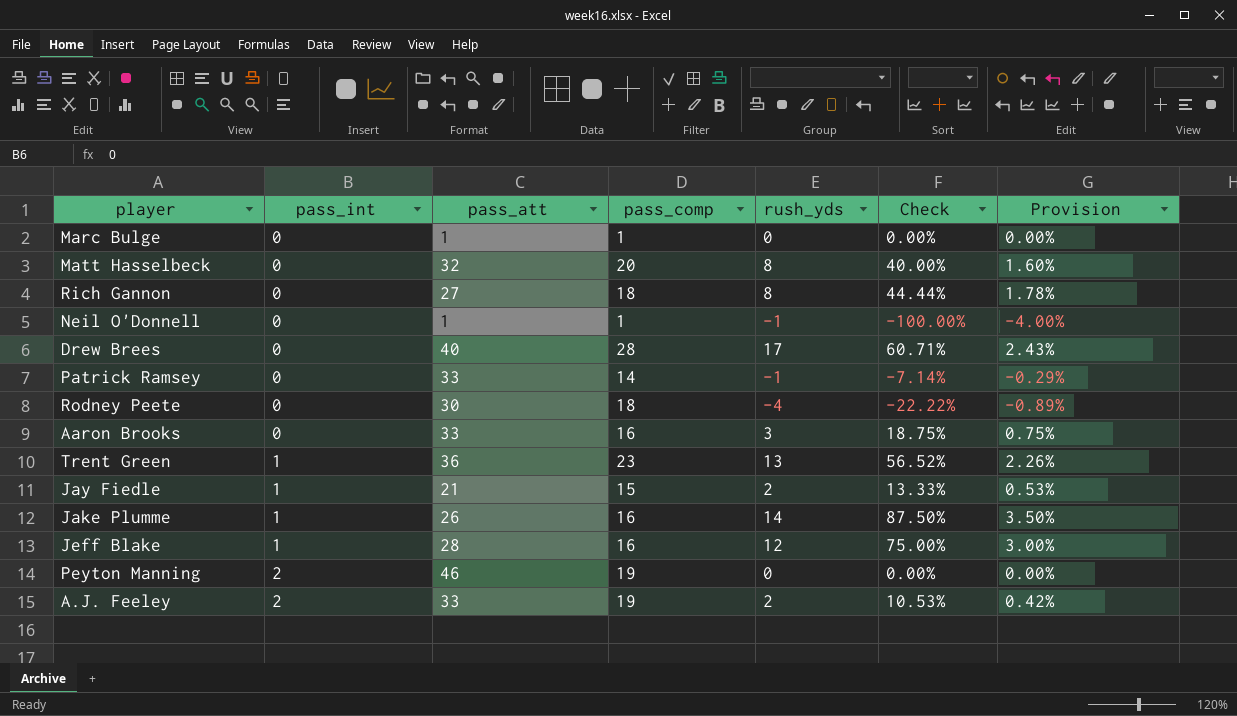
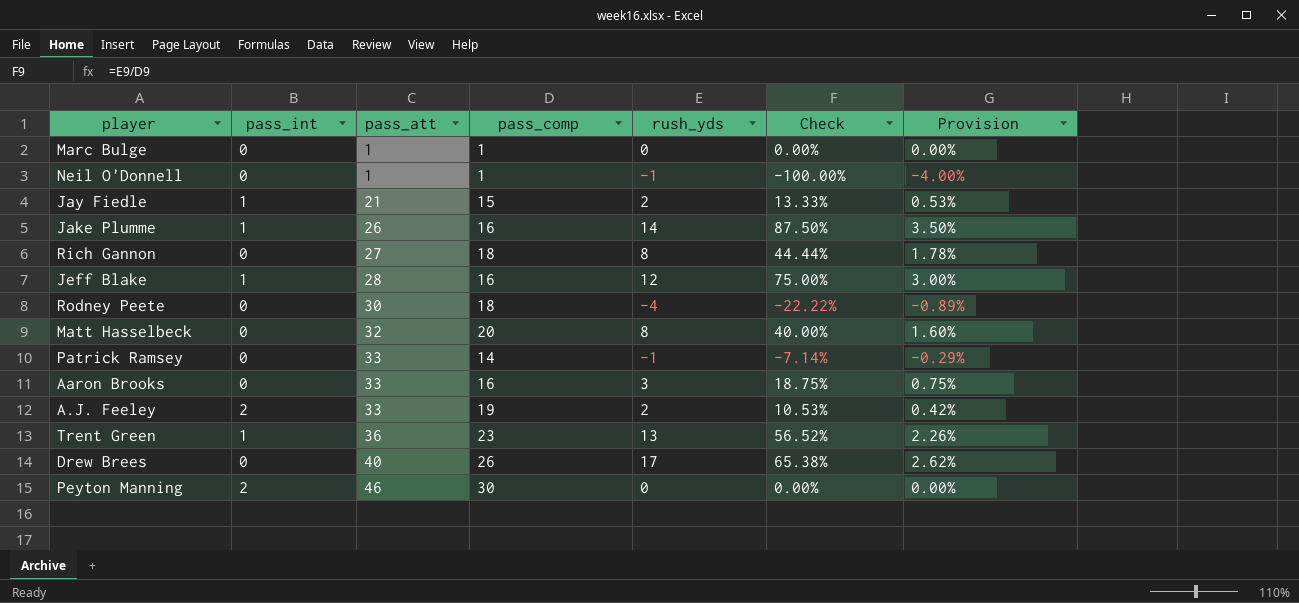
row order: pass_int ascending -> pass_att ascending
Drew Brees | pass_comp: 28 -> 26
Drew Brees | Check: 60.71% -> 65.38%
Drew Brees | Provision: 2.43% -> 2.62%
Peyton Manning | pass_comp: 19 -> 30

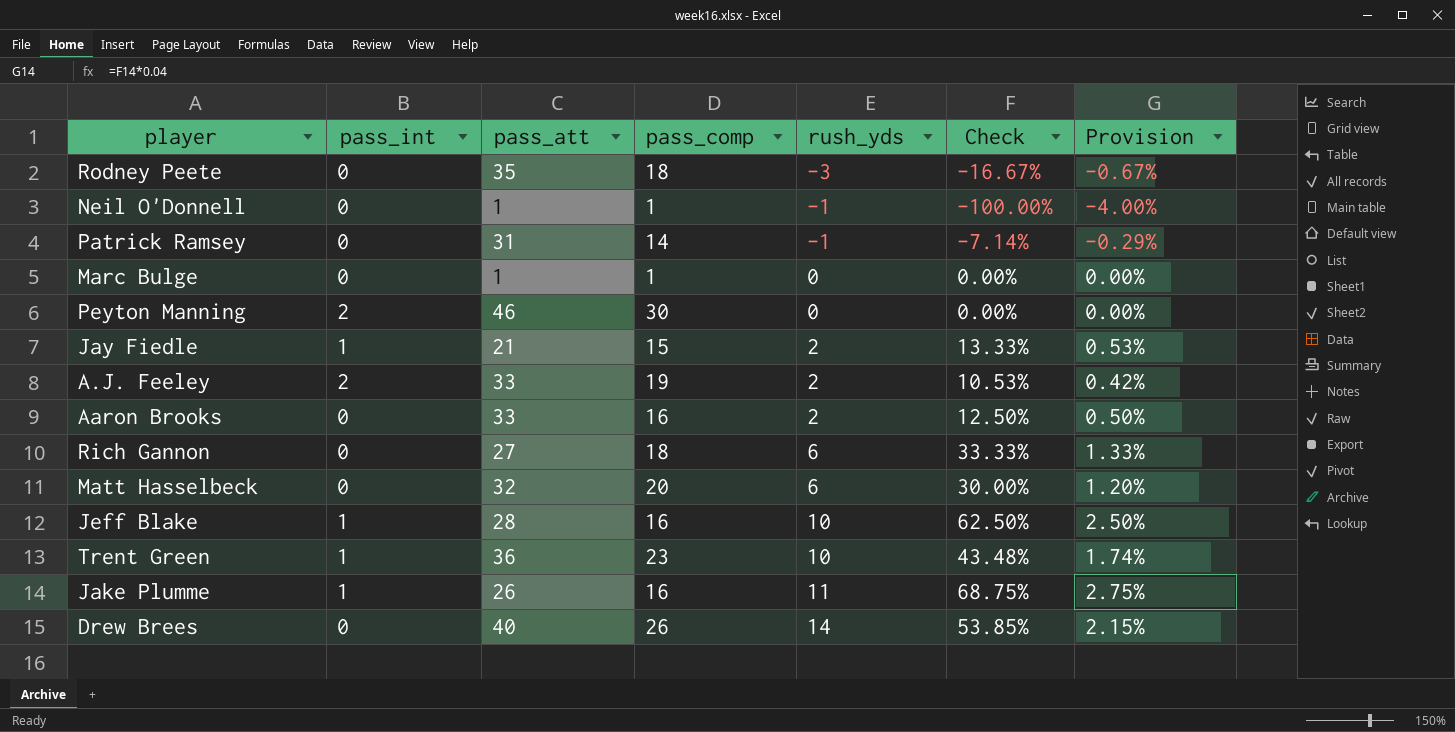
row order: pass_att ascending -> rush_yds ascending
Rodney Peete | pass_att: 30 -> 35
Rodney Peete | rush_yds: -4 -> -3
Rodney Peete | Check: -22.22% -> -16.67%
Rodney Peete | Provision: -0.89% -> -0.67%
Patrick Ramsey | pass_att: 33 -> 31
Aaron Brooks | rush_yds: 3 -> 2
Aaron Brooks | Check: 18.75% -> 12.50%
Aaron Brooks | Provision: 0.75% -> 0.50%
Rich Gannon | rush_yds: 8 -> 6
Rich Gannon | Check: 44.44% -> 33.33%
Rich Gannon | Provision: 1.78% -> 1.33%
Matt Hasselbeck | rush_yds: 8 -> 6
Matt Hasselbeck | Check: 40.00% -> 30.00%
Matt Hasselbeck | Provision: 1.60% -> 1.20%
Jeff Blake | rush_yds: 12 -> 10
Jeff Blake | Check: 75.00% -> 62.50%
Jeff Blake | Provision: 3.00% -> 2.50%
Trent Green | rush_yds: 13 -> 10
Trent Green | Check: 56.52% -> 43.48%
Trent Green | Provision: 2.26% -> 1.74%
Jake Plumme | rush_yds: 14 -> 11
Jake Plumme | Check: 87.50% -> 68.75%
Jake Plumme | Provision: 3.50% -> 2.75%
Drew Brees | rush_yds: 17 -> 14
Drew Brees | Check: 65.38% -> 53.85%
Drew Brees | Provision: 2.62% -> 2.15%

